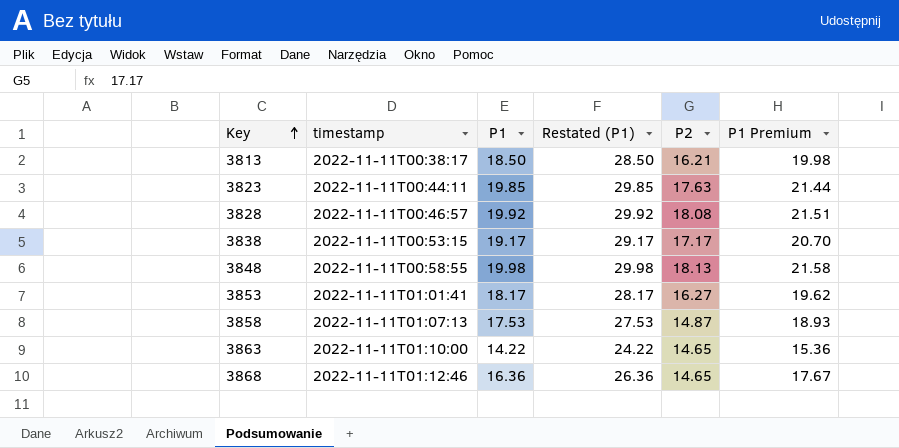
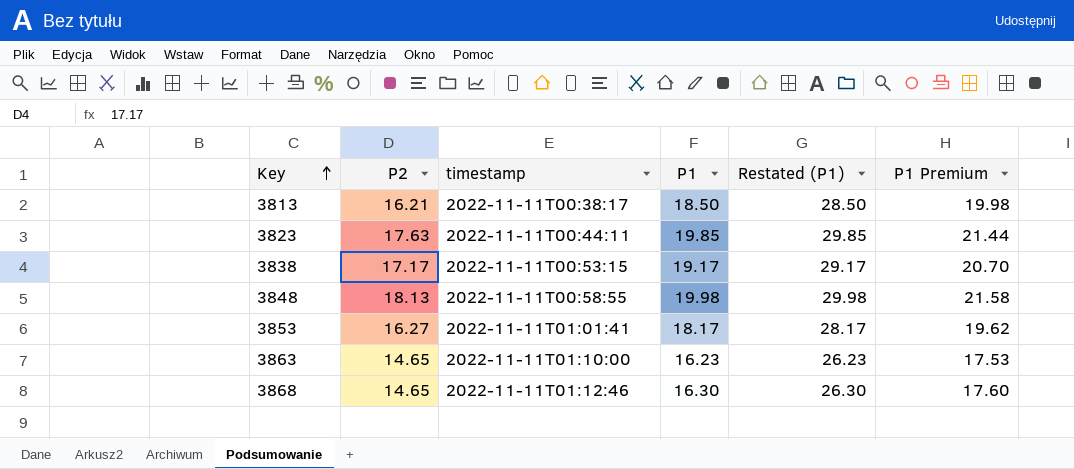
column P2 | position: 5 -> 2
row 3828: 2022-11-11T00:46:57 | 19.92 | 29.92 | 18.08 | 21.51 -> none
row 3858: 2022-11-11T01:07:13 | 17.53 | 27.53 | 14.87 | 18.93 -> none
3863 | P1: 14.22 -> 16.23
3863 | Restated (P1): 24.22 -> 26.23
3863 | P1 Premium: 15.36 -> 17.53
3868 | P1: 16.36 -> 16.30
3868 | Restated (P1): 26.36 -> 26.30
3868 | P1 Premium: 17.67 -> 17.60

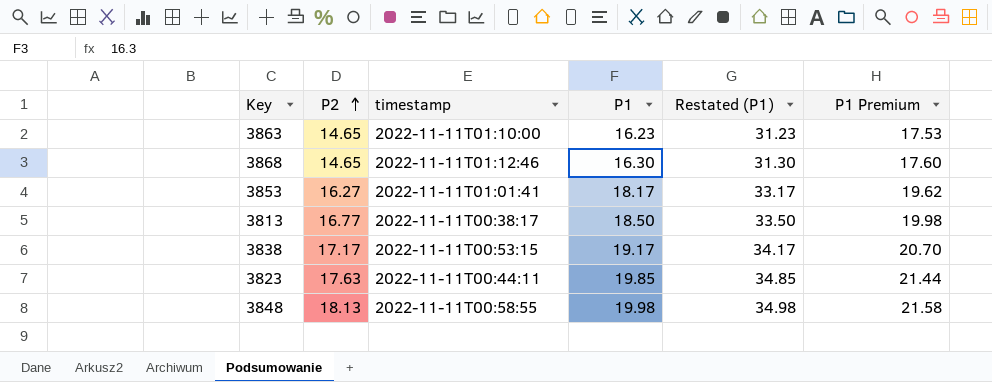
row order: Key ascending -> P2 ascending
column Restated (P1) | formula: [P1] + 10 -> [P1] + 15
3813 | P2: 16.21 -> 16.77

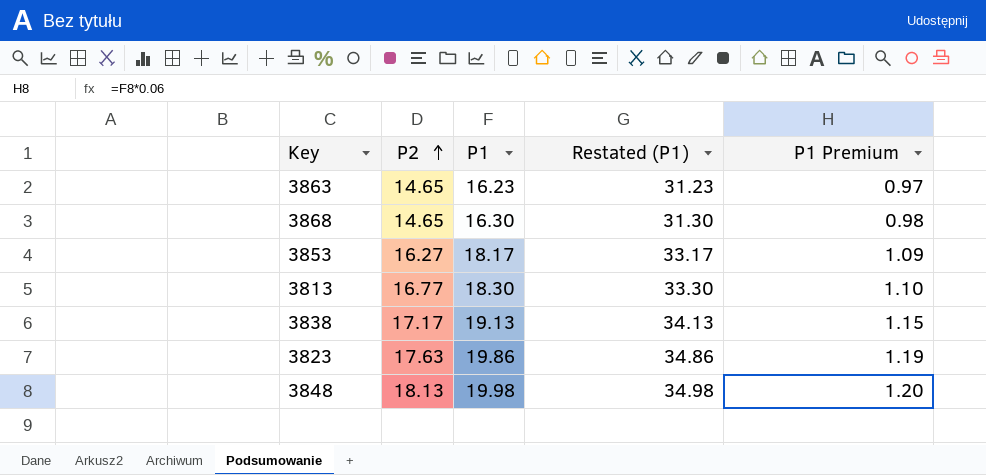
column timestamp | position: 3 -> none
column P1 Premium | formula: [P1] * 1.08 -> [P1] * 0.06
3813 | P1: 18.50 -> 18.30
3813 | Restated (P1): 33.50 -> 33.30
3838 | P1: 19.17 -> 19.13
3838 | Restated (P1): 34.17 -> 34.13
3823 | P1: 19.85 -> 19.86
3823 | Restated (P1): 34.85 -> 34.86

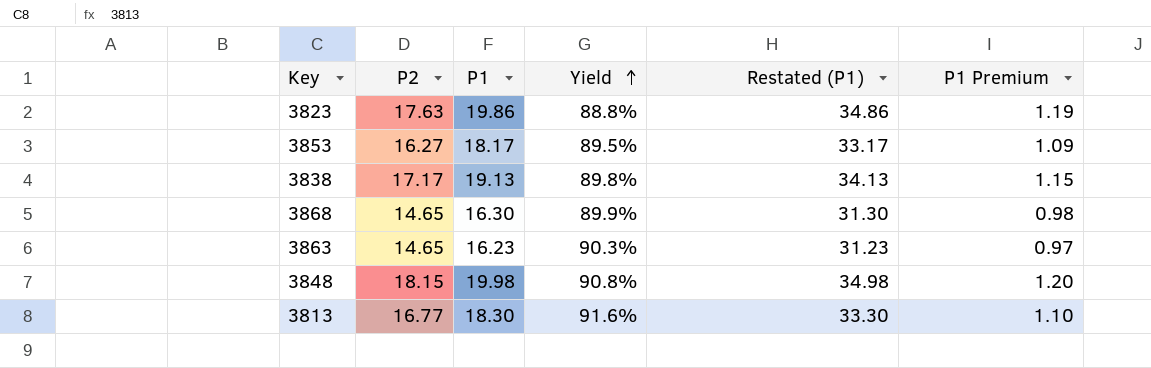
row order: P2 ascending -> Yield ascending
column Yield | formula: none -> [P2] / [P1]
3848 | P2: 18.13 -> 18.15

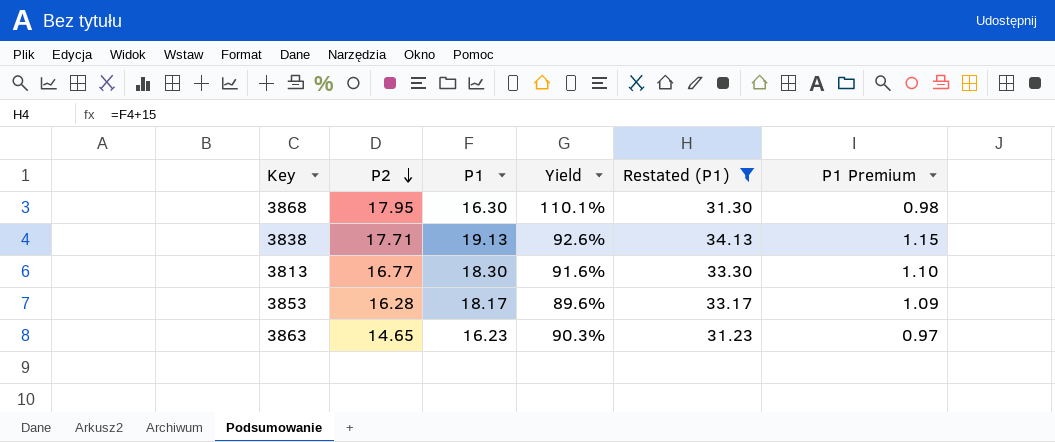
filter: none -> Restated (P1) <= 34.13
row order: Yield ascending -> P2 descending
3868 | P2: 14.65 -> 17.95
3868 | Yield: 89.9% -> 110.1%
3838 | P2: 17.17 -> 17.71
3838 | Yield: 89.8% -> 92.6%
3853 | P2: 16.27 -> 16.28
3853 | Yield: 89.5% -> 89.6%

